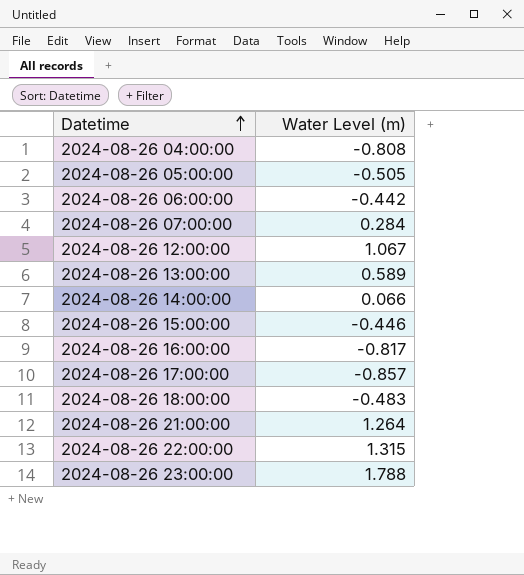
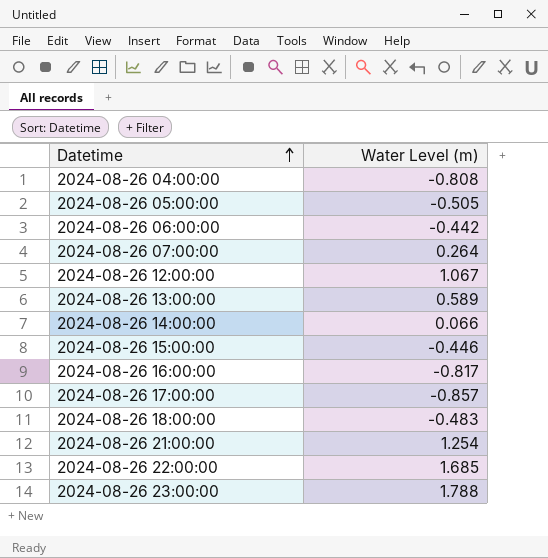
2024-08-26 07:00:00 | Water Level (m): 0.284 -> 0.264
2024-08-26 21:00:00 | Water Level (m): 1.264 -> 1.254
2024-08-26 22:00:00 | Water Level (m): 1.315 -> 1.685

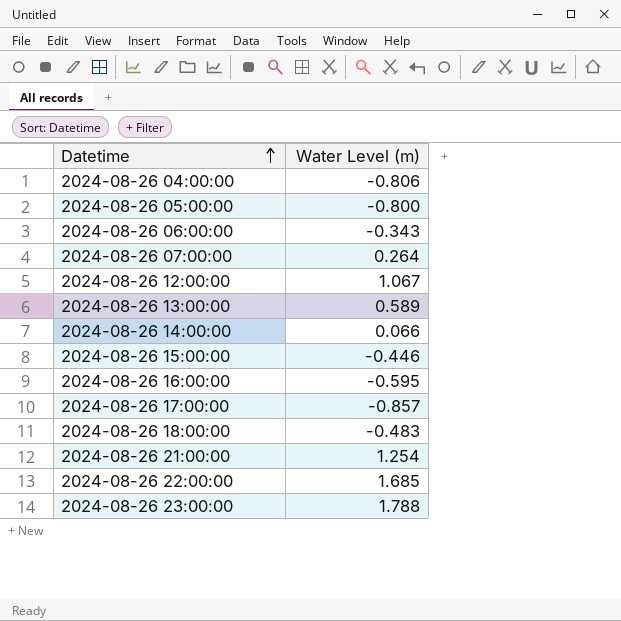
2024-08-26 04:00:00 | Water Level (m): -0.808 -> -0.806
2024-08-26 05:00:00 | Water Level (m): -0.505 -> -0.800
2024-08-26 06:00:00 | Water Level (m): -0.442 -> -0.343
2024-08-26 16:00:00 | Water Level (m): -0.817 -> -0.595

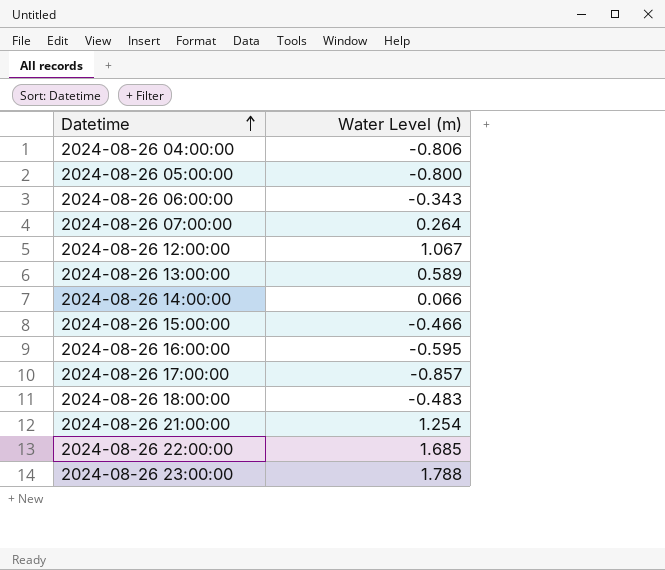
2024-08-26 15:00:00 | Water Level (m): -0.446 -> -0.466

